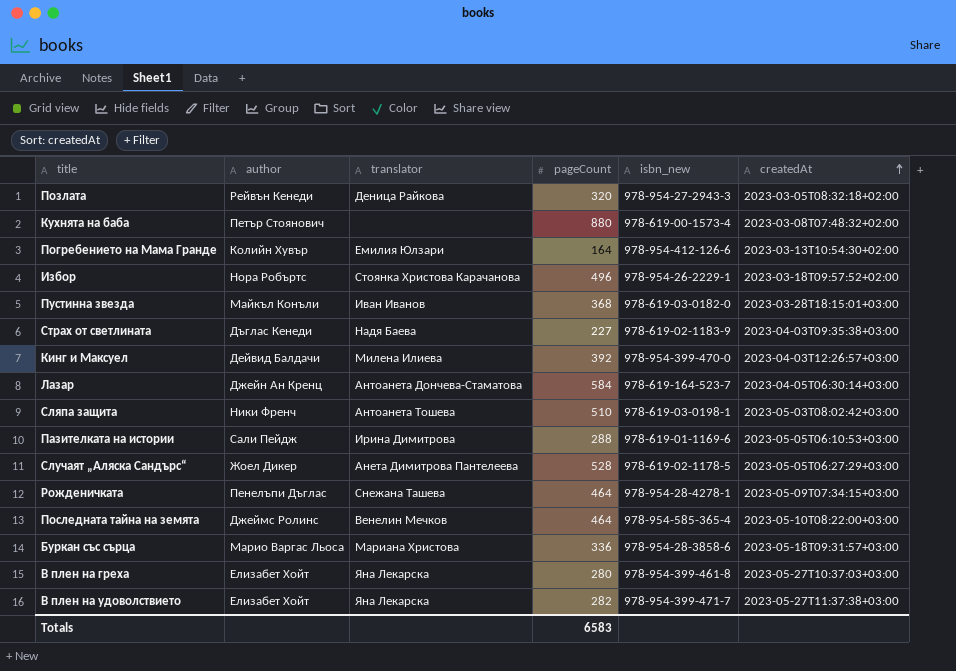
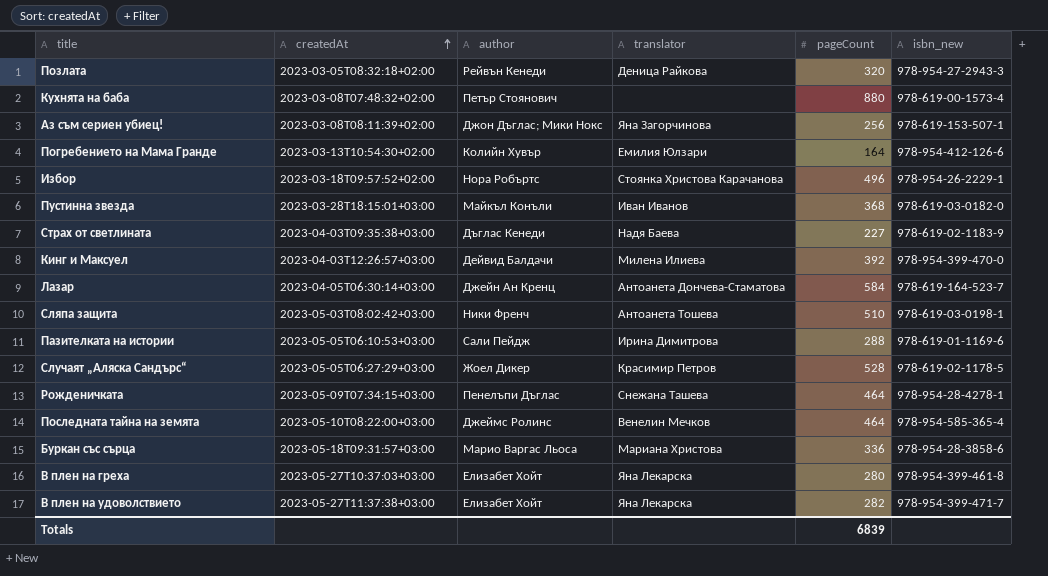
column createdAt | position: 6 -> 2
row Аз съм сериен убиец!: none -> 2023-03-08T08:11:39+02:00 | Джон Дъглас; Мики Нокс | Яна Загорчинова | 256 | 978-619-153-507-1
Случаят „Аляска Сандърс“ | translator: Анета Димитрова Пантелеева -> Красимир Петров
Totals | pageCount: 6583 -> 6839

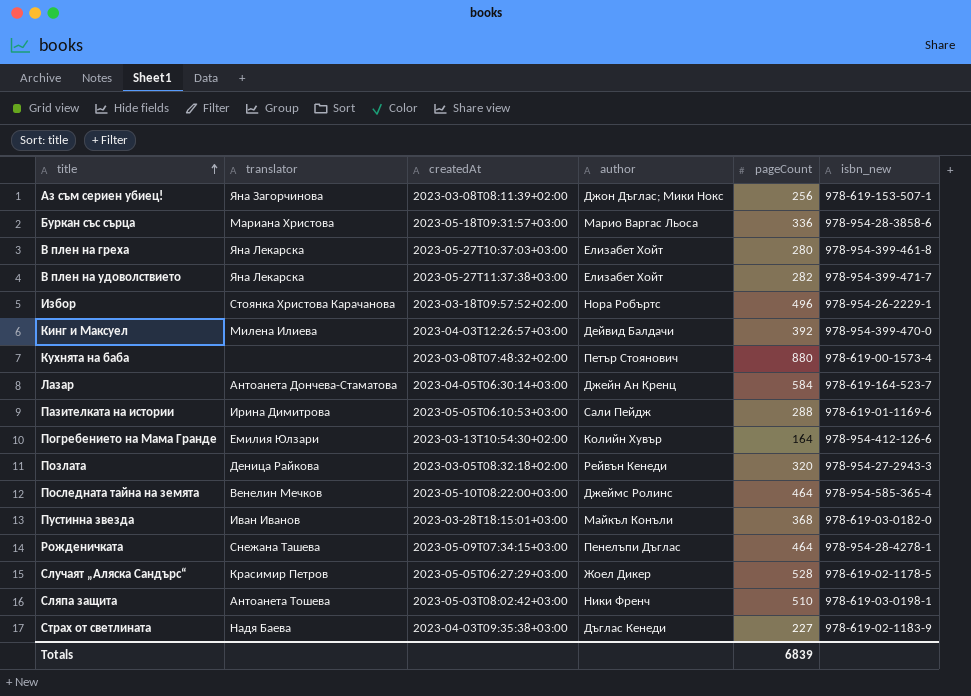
row order: createdAt ascending -> title ascending
column translator | position: 4 -> 2

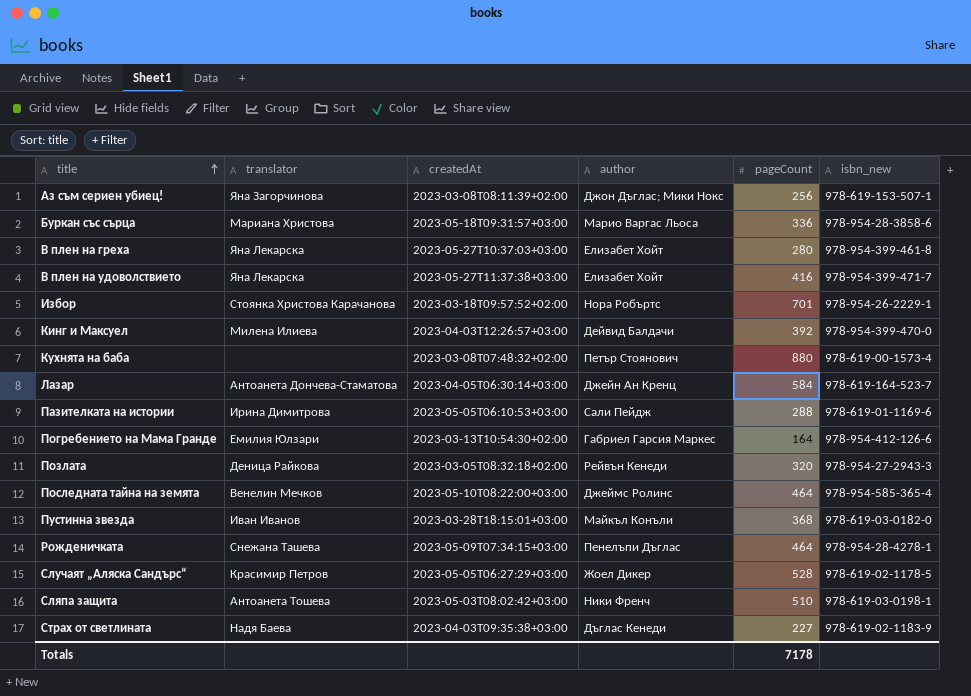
В плен на удоволствието | pageCount: 282 -> 416
Избор | pageCount: 496 -> 701
Погребението на Мама Гранде | author: Колийн Хувър -> Габриел Гарсия Маркес
Totals | pageCount: 6839 -> 7178

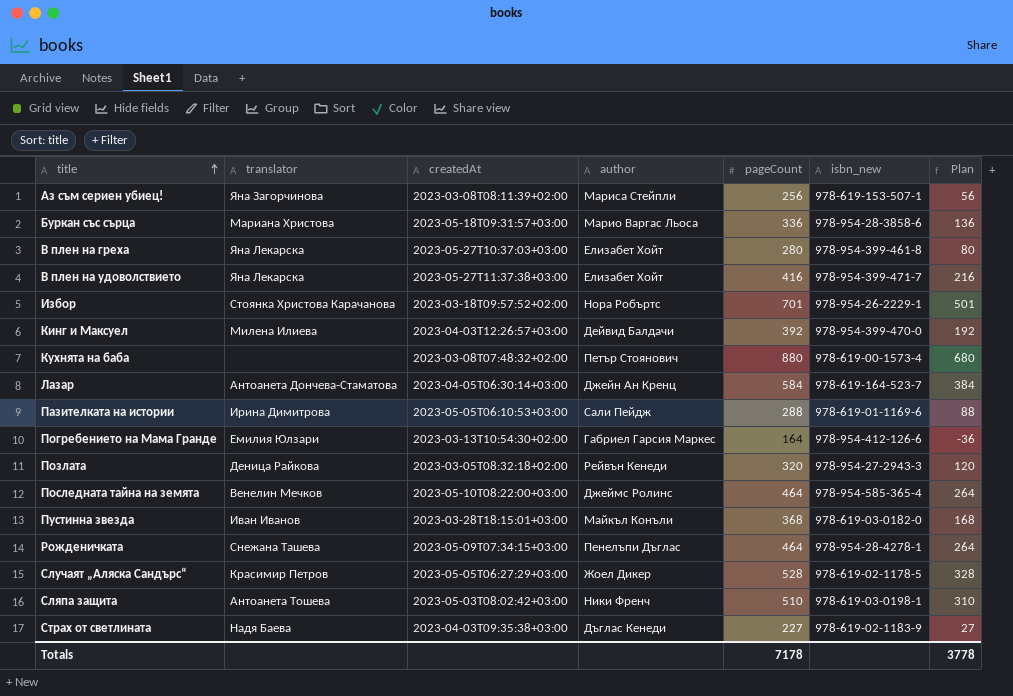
column Plan | formula: none -> [pageCount] - 200
Аз съм сериен убиец! | author: Джон Дъглас; Мики Нокс -> Мариса Стейпли

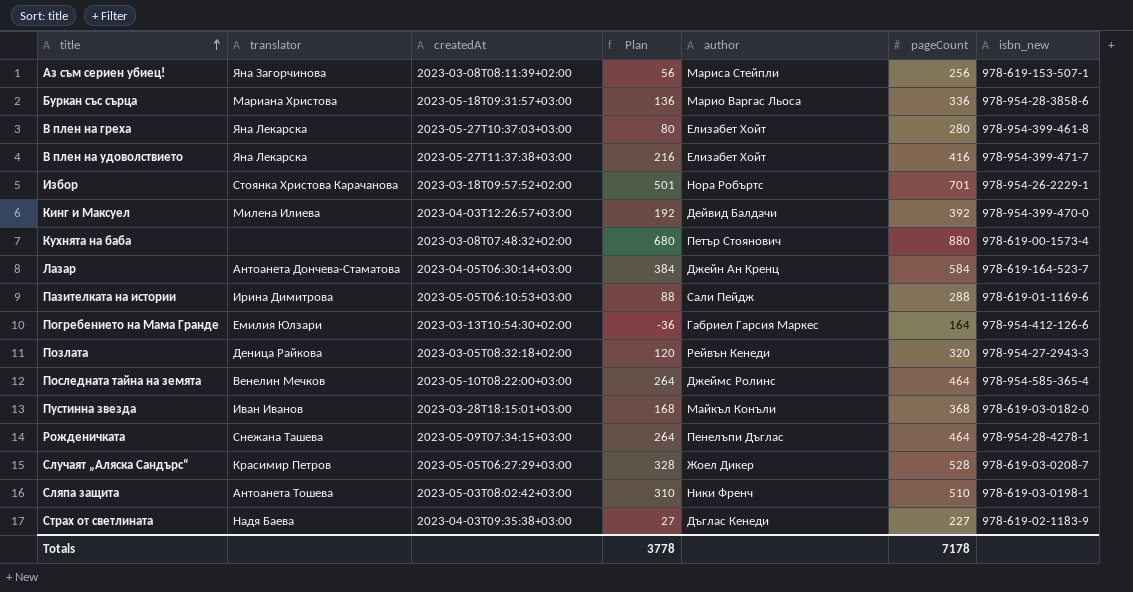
column Plan | position: 7 -> 4
Случаят „Аляска Сандърс“ | isbn_new: 978-619-02-1178-5 -> 978-619-03-0208-7

